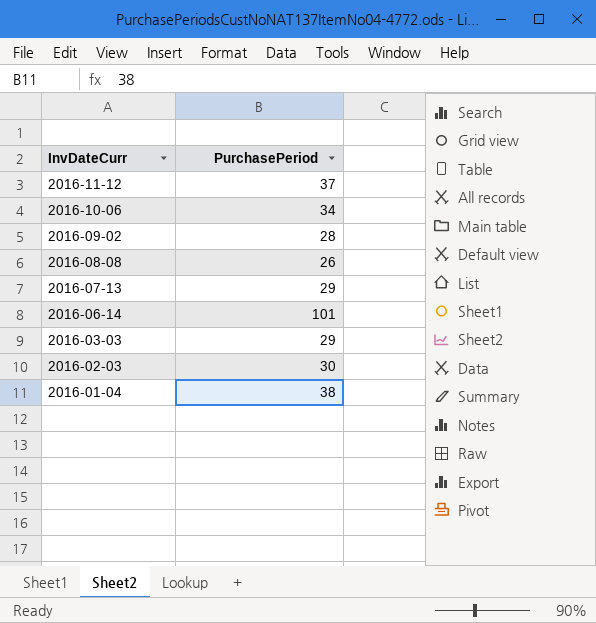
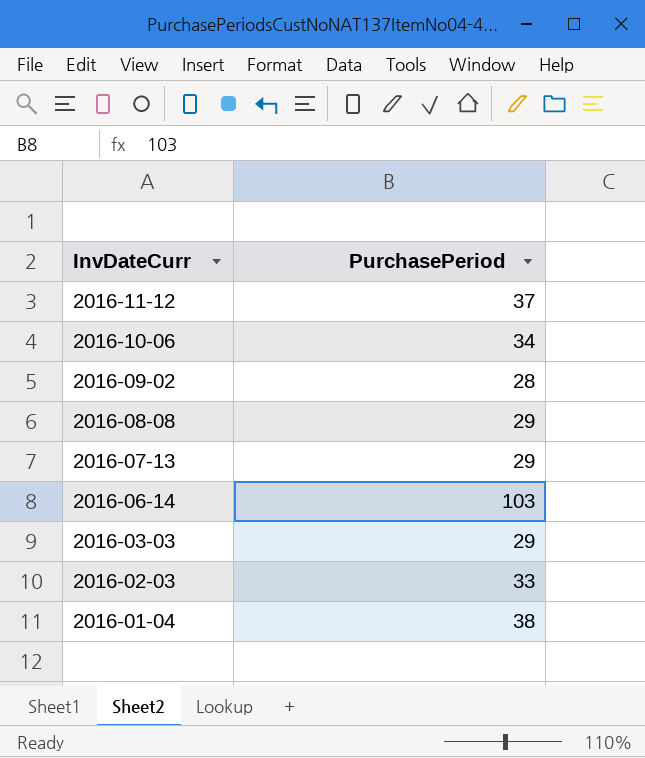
2016-08-08 | PurchasePeriod: 26 -> 29
2016-06-14 | PurchasePeriod: 101 -> 103
2016-02-03 | PurchasePeriod: 30 -> 33

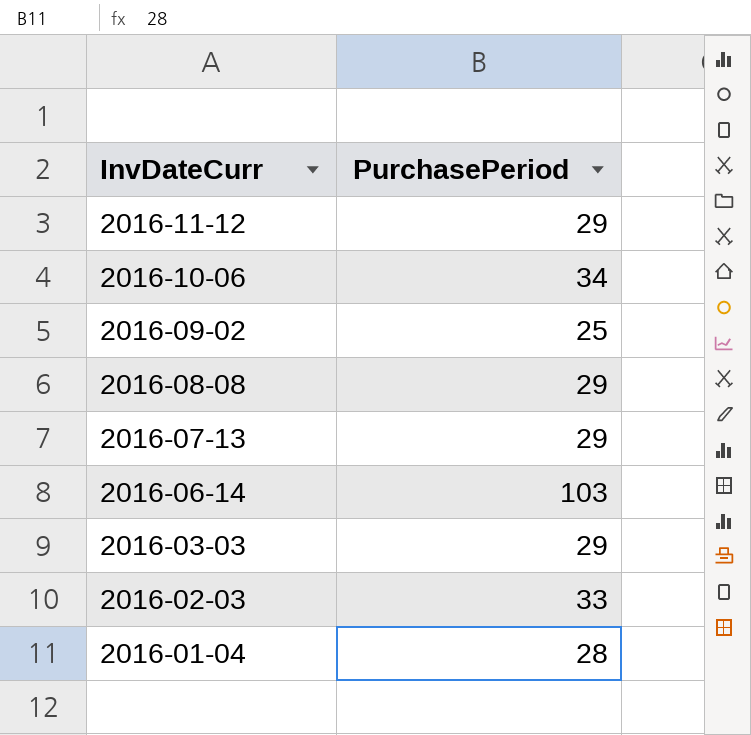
2016-11-12 | PurchasePeriod: 37 -> 29
2016-09-02 | PurchasePeriod: 28 -> 25
2016-01-04 | PurchasePeriod: 38 -> 28

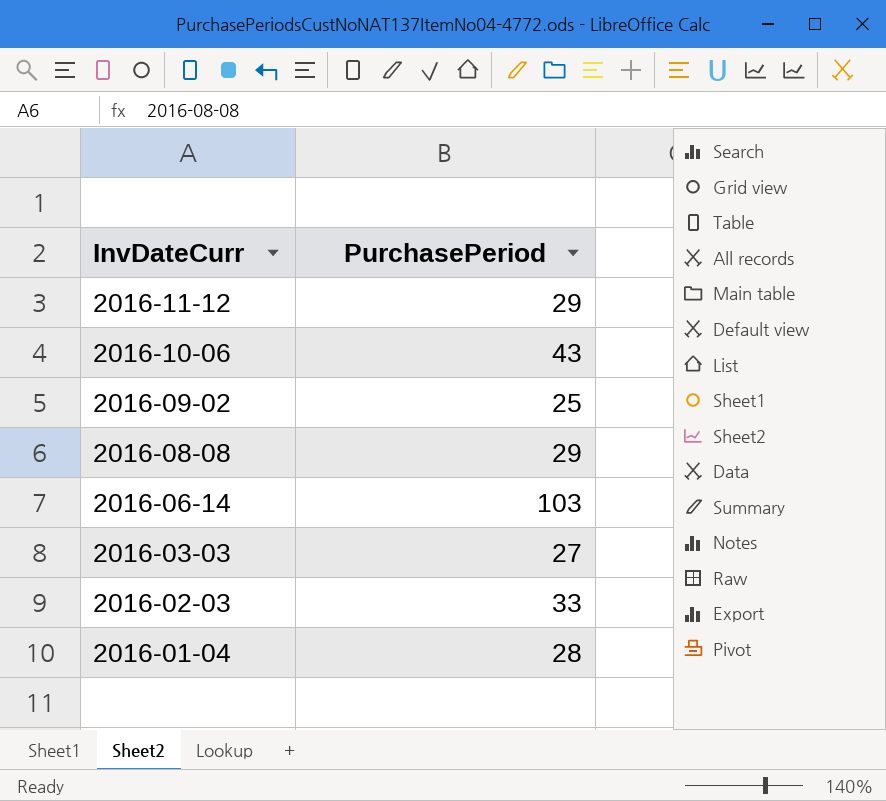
row 2016-07-13: 29 -> none
2016-10-06 | PurchasePeriod: 34 -> 43
2016-03-03 | PurchasePeriod: 29 -> 27

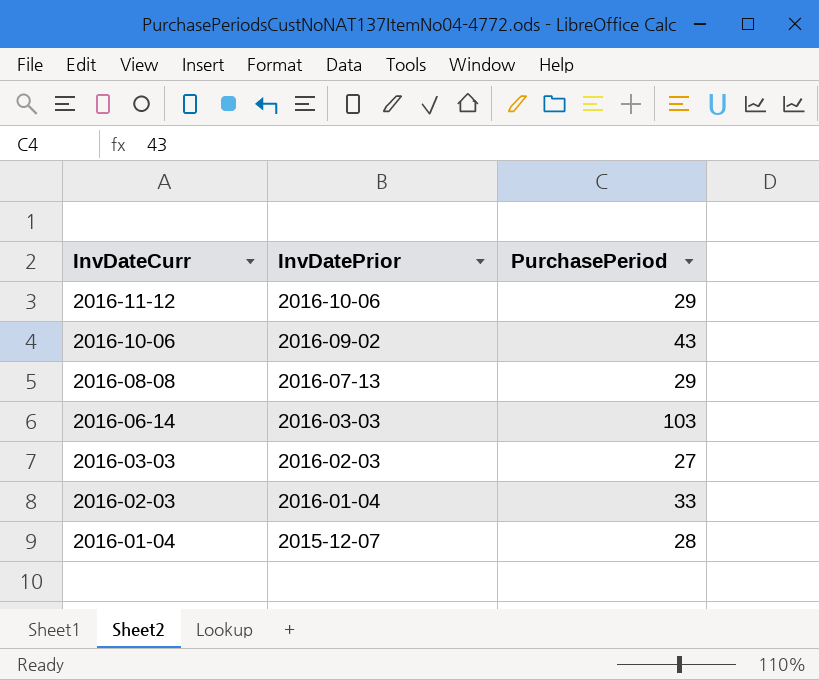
column InvDatePrior | position: none -> 2
row 2016-09-02: 25 -> none

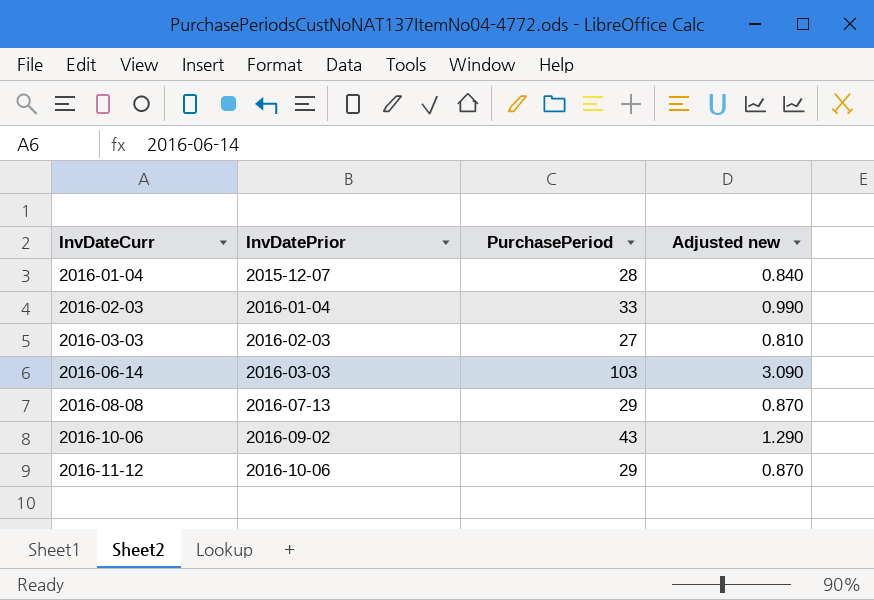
row order: InvDateCurr descending -> InvDateCurr ascending
column Adjusted new | formula: none -> [PurchasePeriod] * 0.03

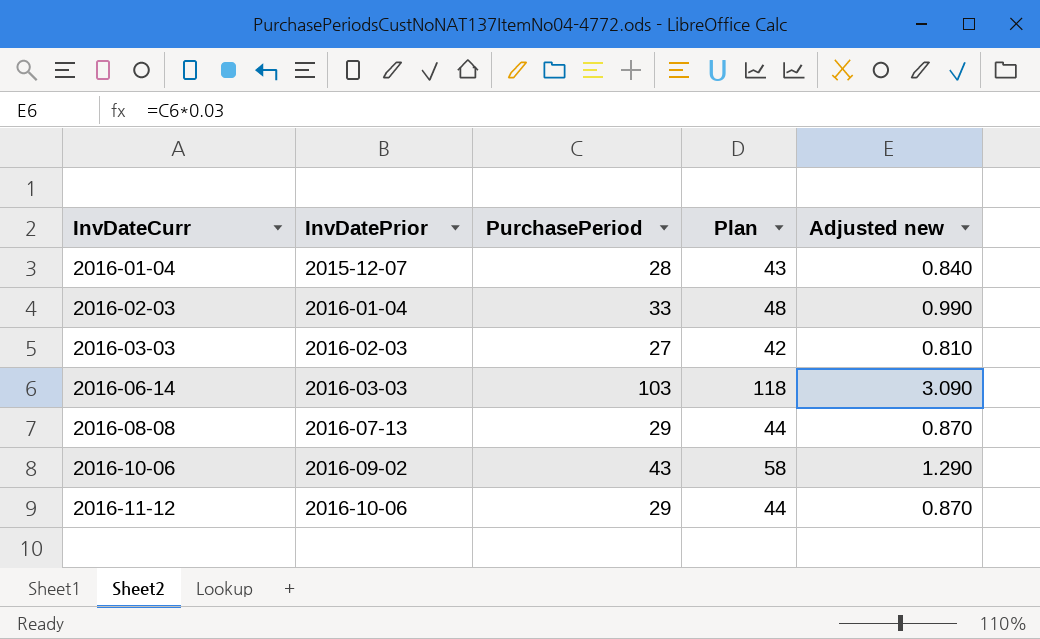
column Plan | formula: none -> [PurchasePeriod] + 15

